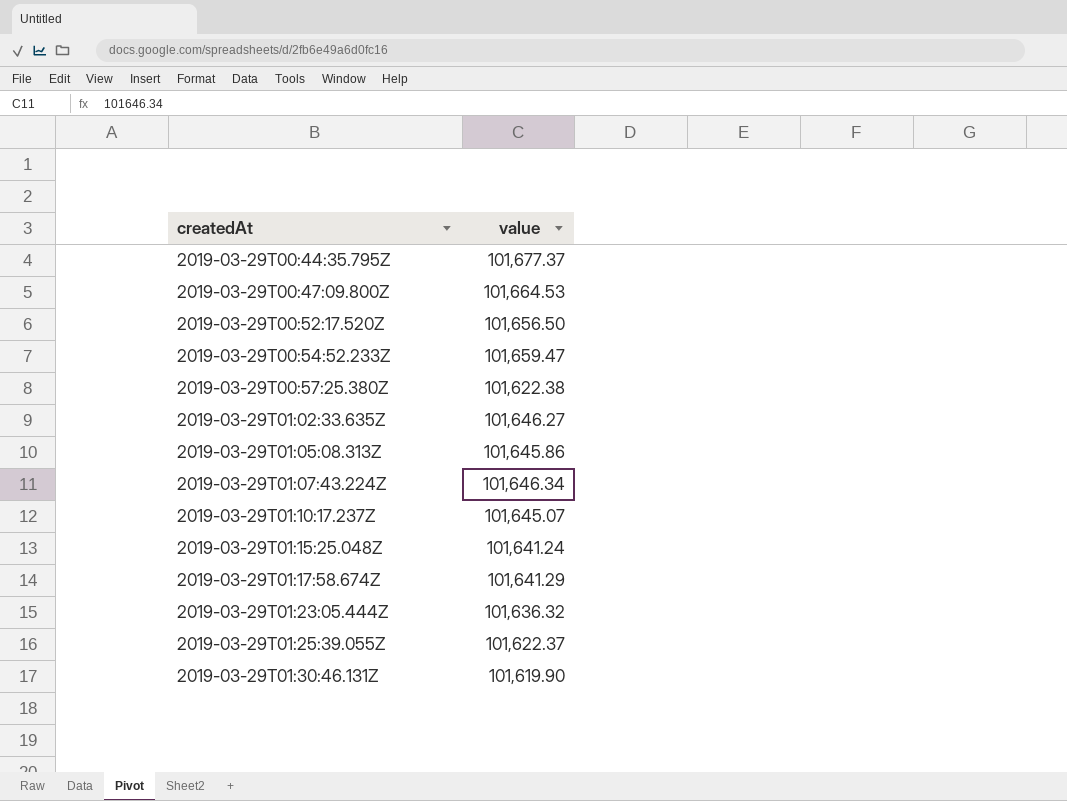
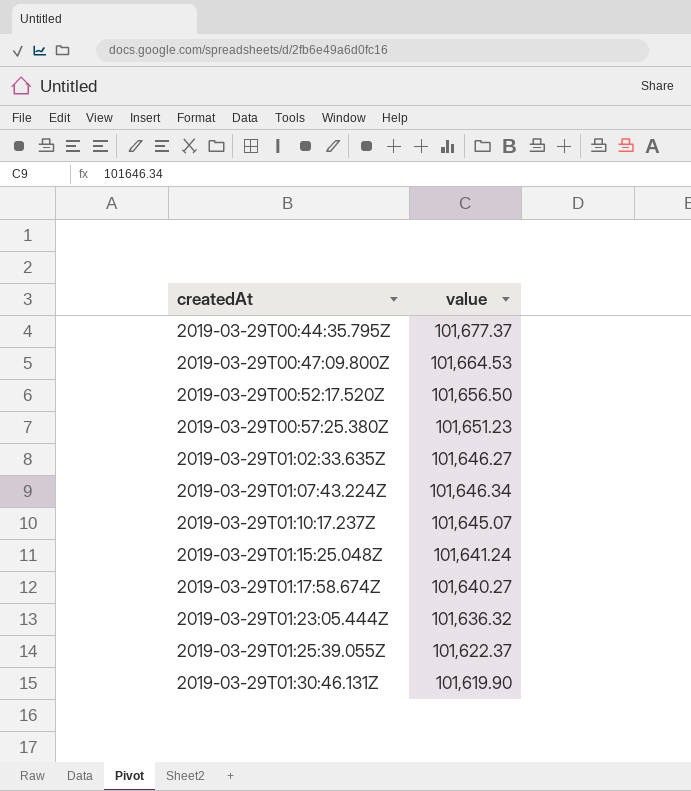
row 2019-03-29T00:54:52.233Z: 101,659.47 -> none
row 2019-03-29T01:05:08.313Z: 101,645.86 -> none
2019-03-29T00:57:25.380Z | value: 101,622.38 -> 101,651.23
2019-03-29T01:17:58.674Z | value: 101,641.29 -> 101,640.27

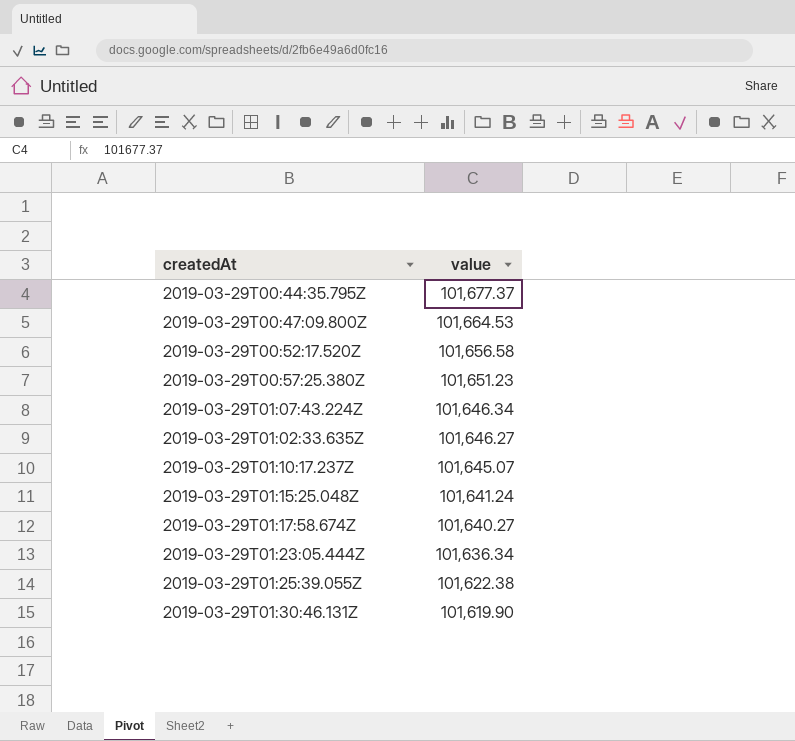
row order: createdAt ascending -> value descending
2019-03-29T00:52:17.520Z | value: 101,656.50 -> 101,656.58
2019-03-29T01:23:05.444Z | value: 101,636.32 -> 101,636.34
2019-03-29T01:25:39.055Z | value: 101,622.37 -> 101,622.38

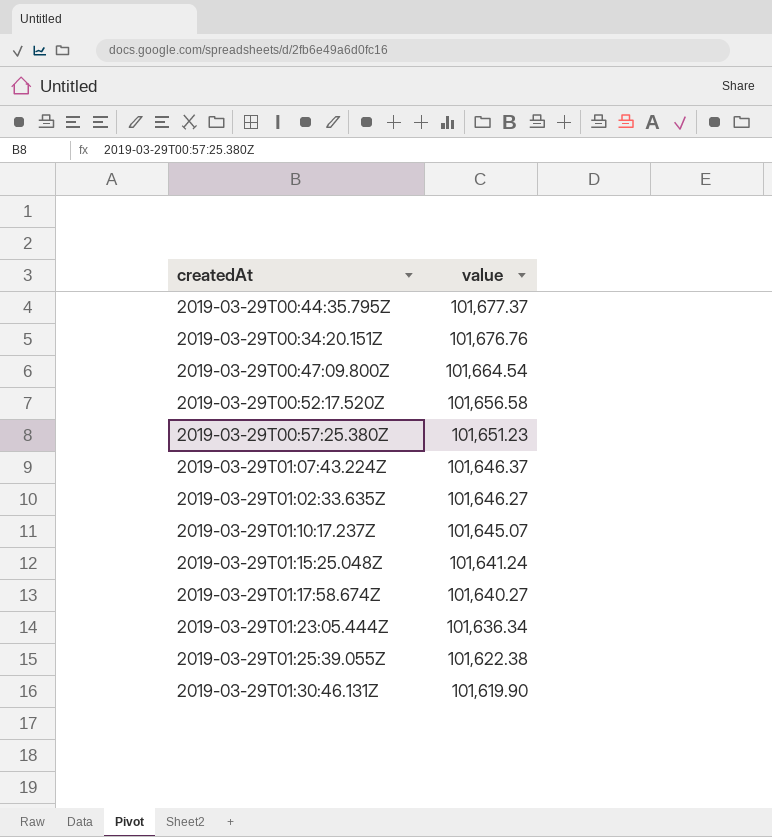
row 2019-03-29T00:34:20.151Z: none -> 101,676.76
2019-03-29T00:47:09.800Z | value: 101,664.53 -> 101,664.54
2019-03-29T01:07:43.224Z | value: 101,646.34 -> 101,646.37

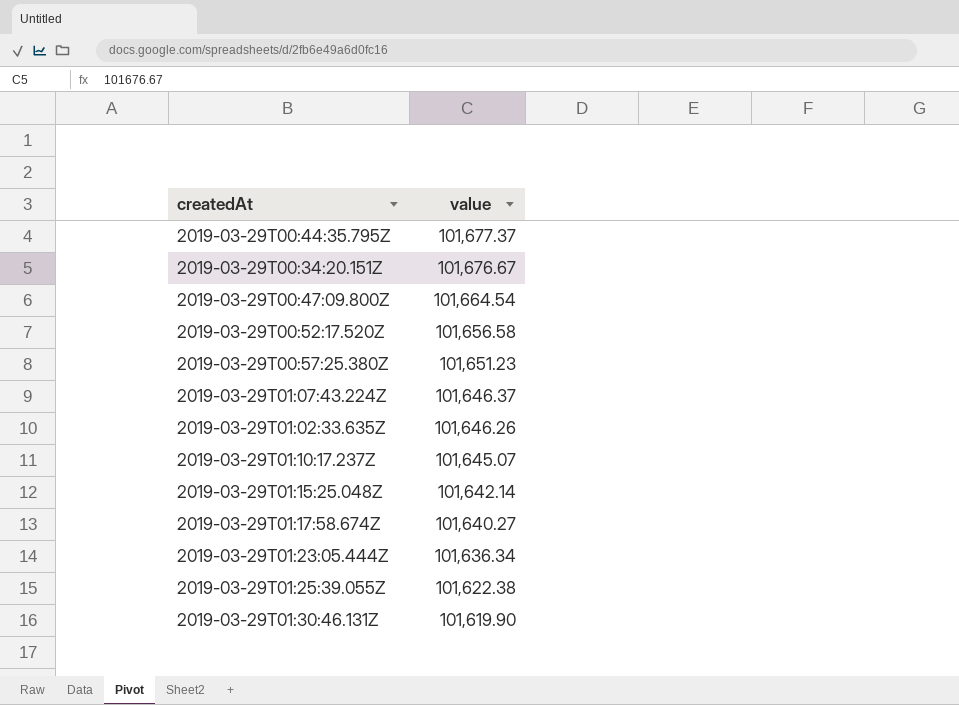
2019-03-29T00:34:20.151Z | value: 101,676.76 -> 101,676.67
2019-03-29T01:02:33.635Z | value: 101,646.27 -> 101,646.26
2019-03-29T01:15:25.048Z | value: 101,641.24 -> 101,642.14

